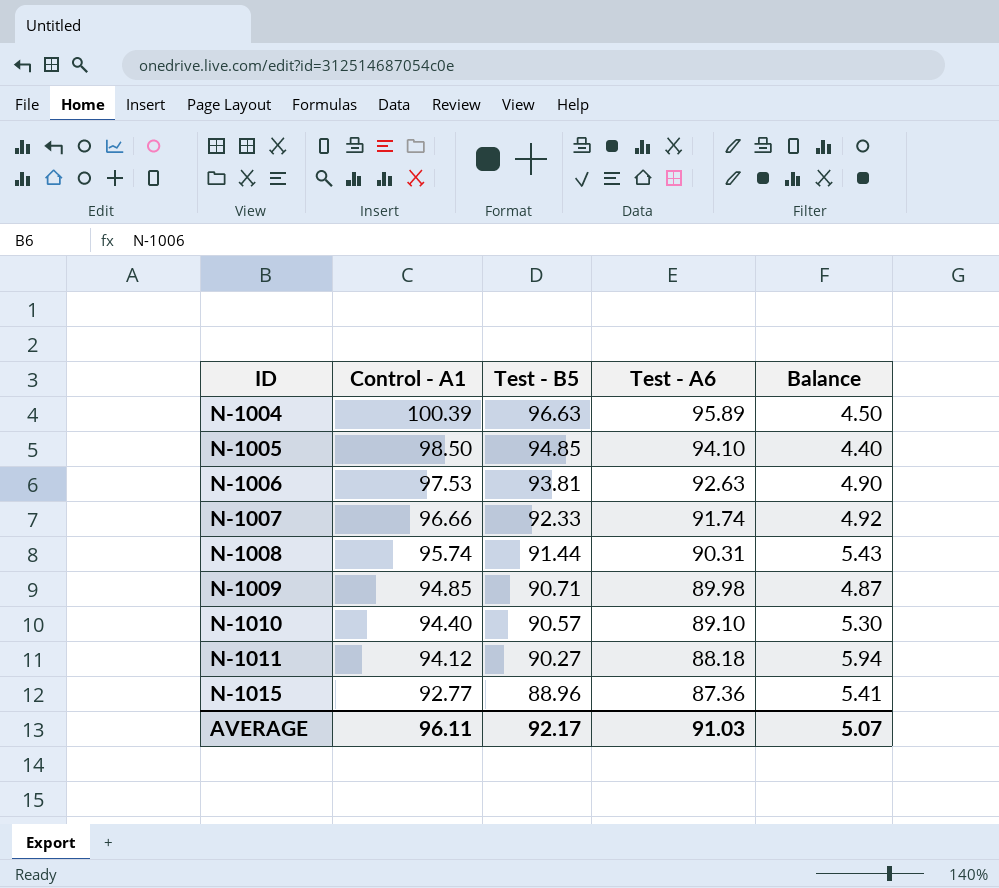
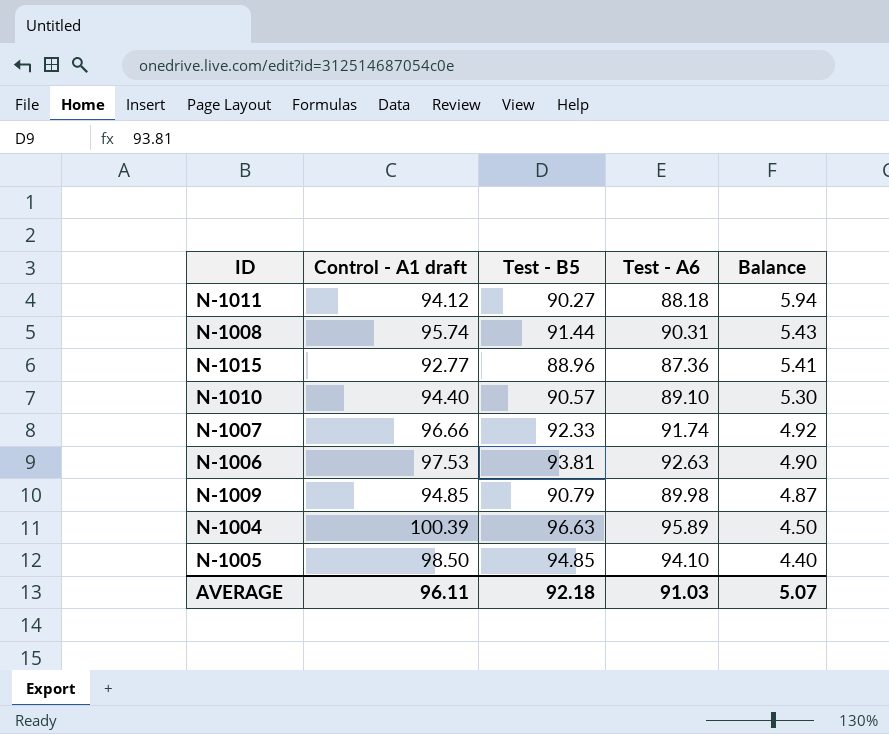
row order: ID ascending -> Balance descending
column name: Control - A1 -> Control - A1 draft
N-1009 | Test - B5: 90.71 -> 90.79
AVERAGE | Test - B5: 92.17 -> 92.18

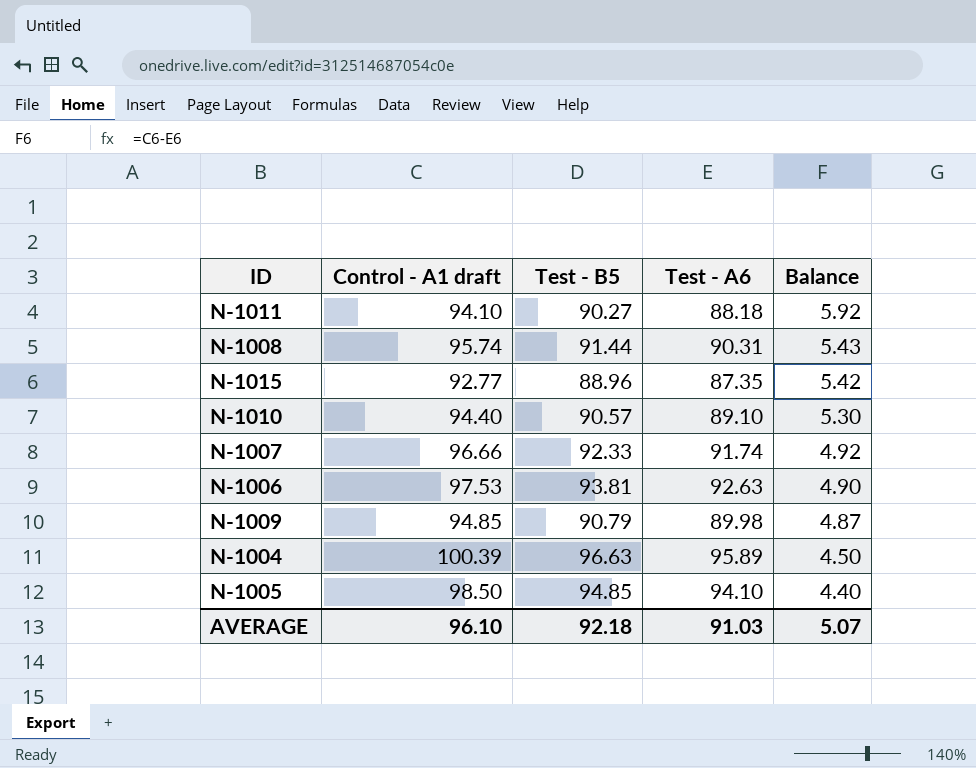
N-1011 | Control - A1 draft: 94.12 -> 94.10
N-1011 | Balance: 5.94 -> 5.92
N-1015 | Test - A6: 87.36 -> 87.35
N-1015 | Balance: 5.41 -> 5.42
AVERAGE | Control - A1 draft: 96.11 -> 96.10

